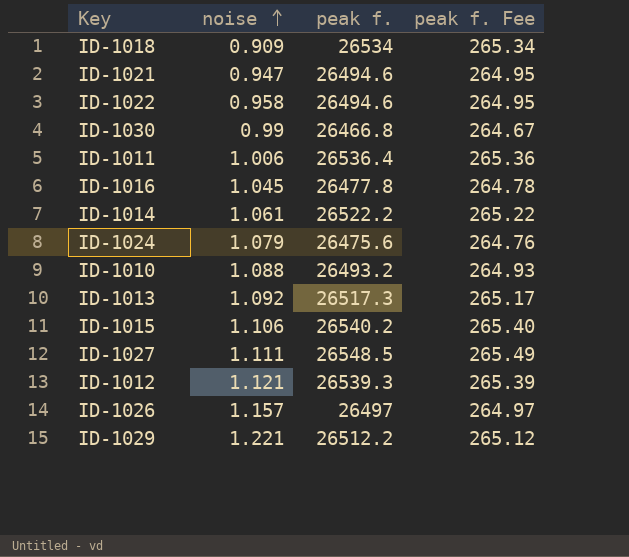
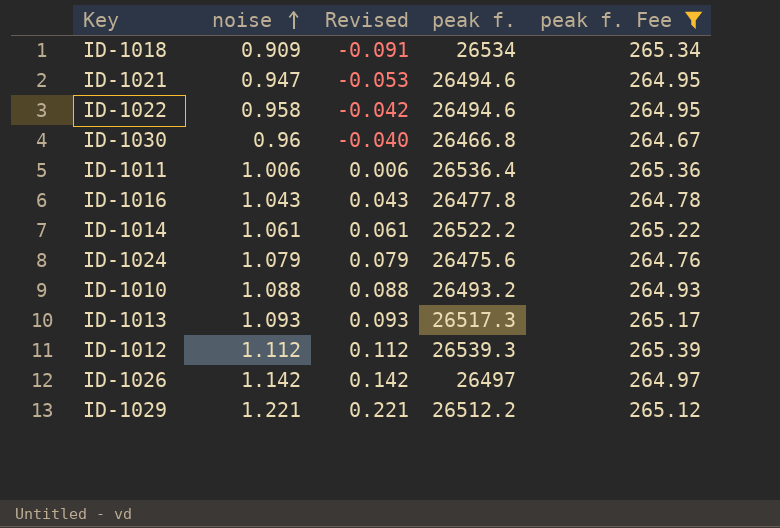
filter: none -> peak f. Fee <= 265.39
column Revised | formula: none -> [noise] - 1
ID-1030 | noise: 0.99 -> 0.96
ID-1016 | noise: 1.045 -> 1.043
ID-1013 | noise: 1.092 -> 1.093
ID-1012 | noise: 1.121 -> 1.112
ID-1026 | noise: 1.157 -> 1.142

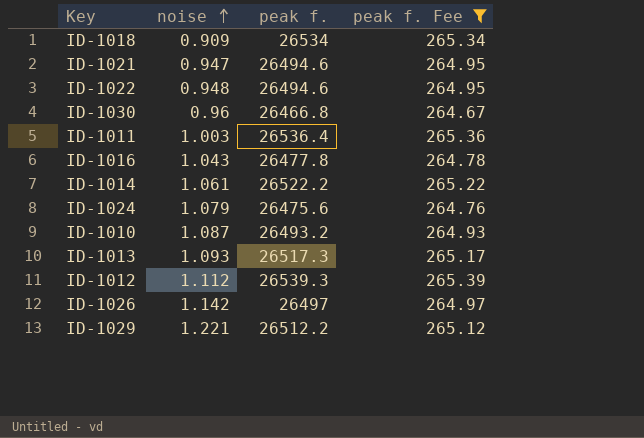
column Revised | formula: [noise] - 1 -> none
ID-1022 | noise: 0.958 -> 0.948
ID-1011 | noise: 1.006 -> 1.003
ID-1010 | noise: 1.088 -> 1.087

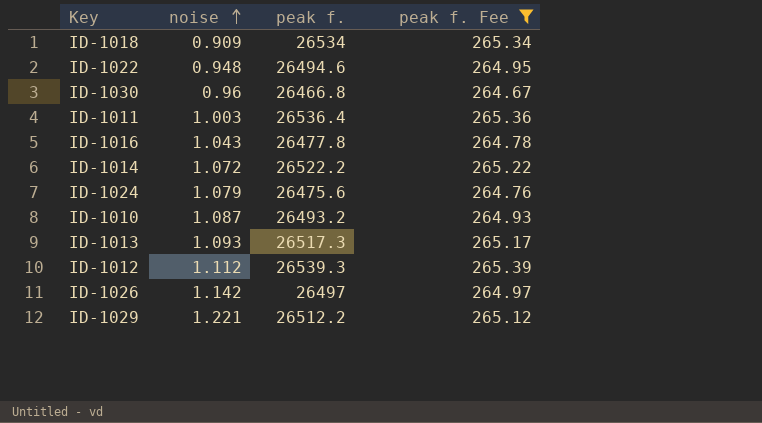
row ID-1021: 0.947 | 26494.6 | 264.95 -> none
ID-1014 | noise: 1.061 -> 1.072

